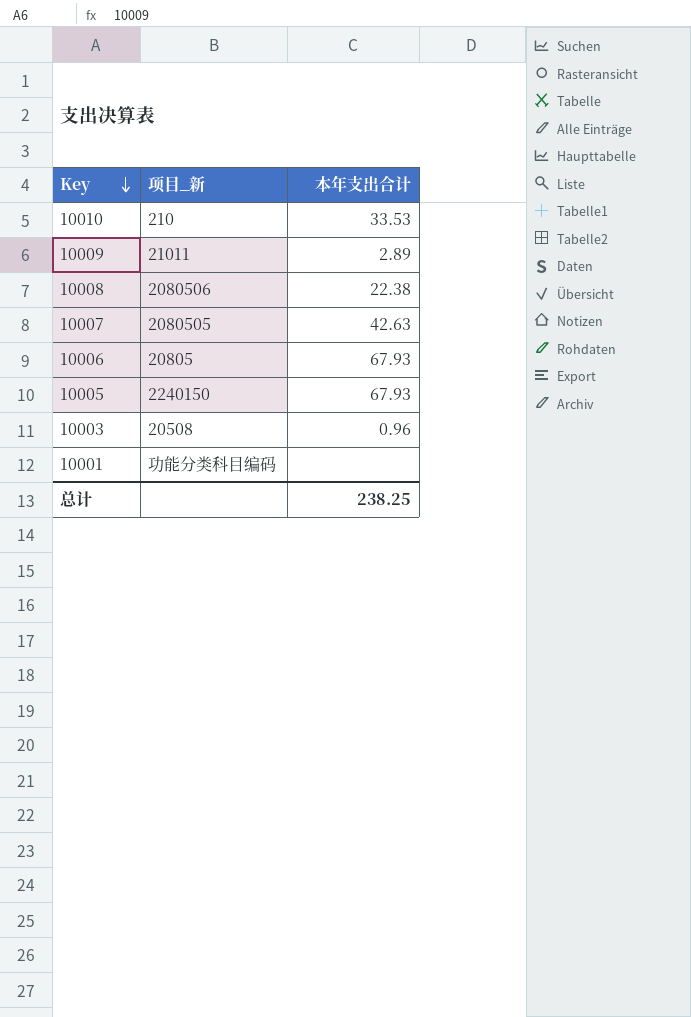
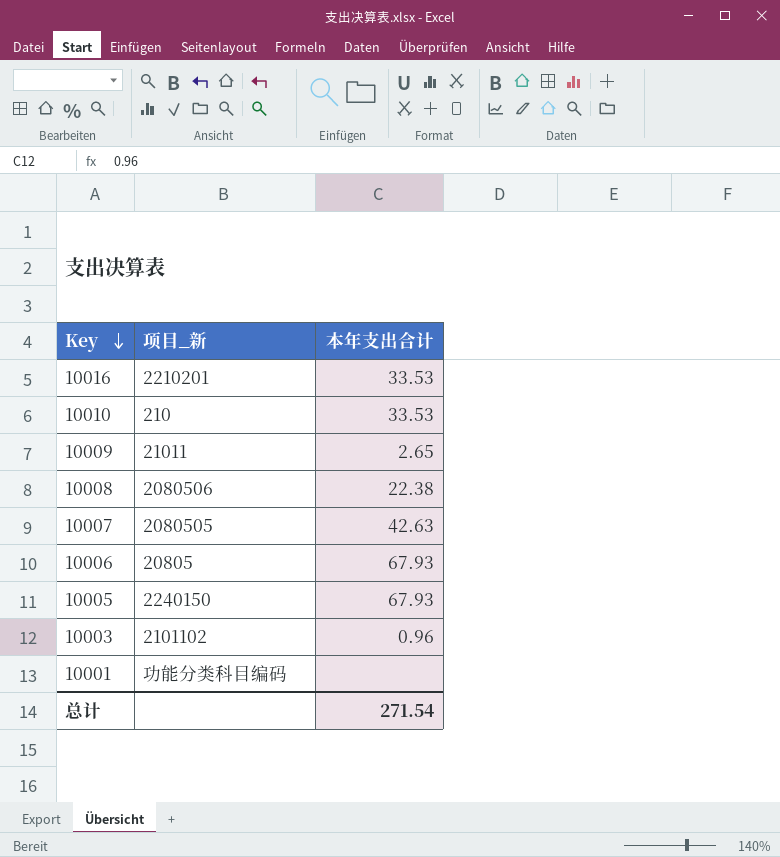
row 10016: none -> 2210201 | 33.53
10009 | 本年支出合计: 2.89 -> 2.65
10003 | 项目_新: 20508 -> 2101102
总计 | 本年支出合计: 238.25 -> 271.54

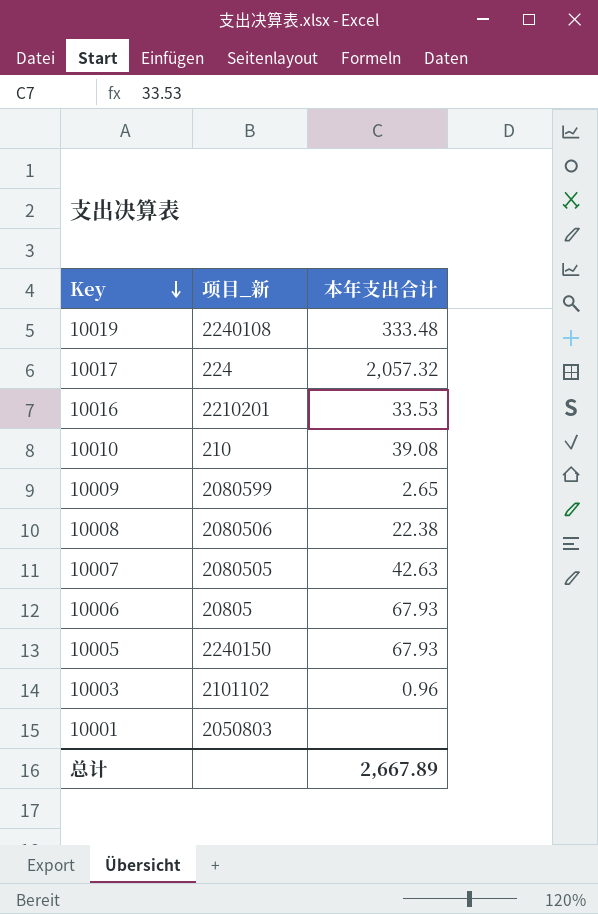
row 10019: none -> 2240108 | 333.48
row 10017: none -> 224 | 2,057.32
10010 | 本年支出合计: 33.53 -> 39.08
10009 | 项目_新: 21011 -> 2080599
10001 | 项目_新: 功能分类科目编码 -> 2050803
总计 | 本年支出合计: 271.54 -> 2,667.89

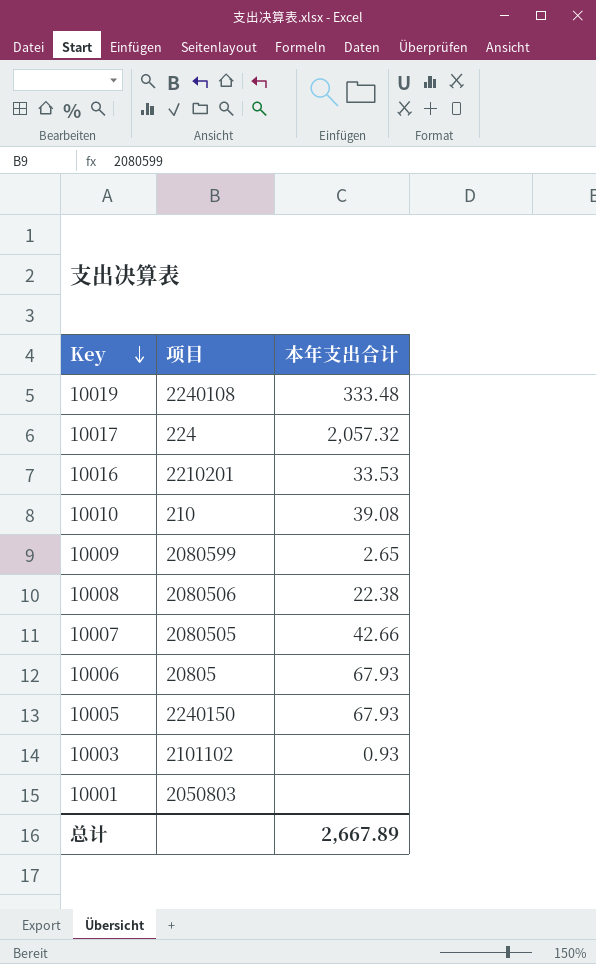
column name: 项目_新 -> 项目
10007 | 本年支出合计: 42.63 -> 42.66
10003 | 本年支出合计: 0.96 -> 0.93

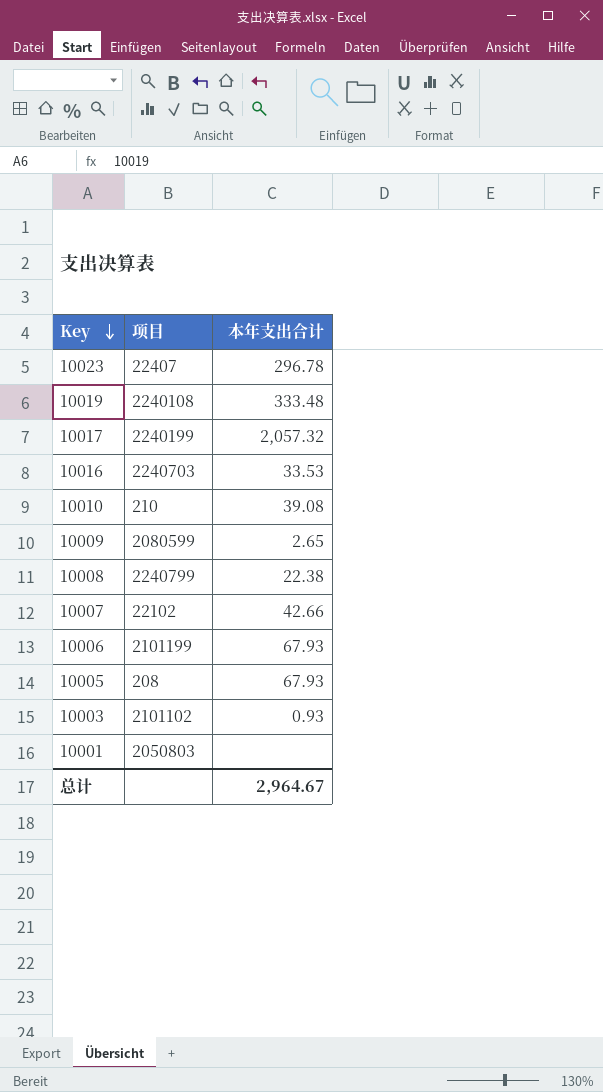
row 10023: none -> 22407 | 296.78
10017 | 项目: 224 -> 2240199
10016 | 项目: 2210201 -> 2240703
10008 | 项目: 2080506 -> 2240799
10007 | 项目: 2080505 -> 22102
10006 | 项目: 20805 -> 2101199
10005 | 项目: 2240150 -> 208
总计 | 本年支出合计: 2,667.89 -> 2,964.67

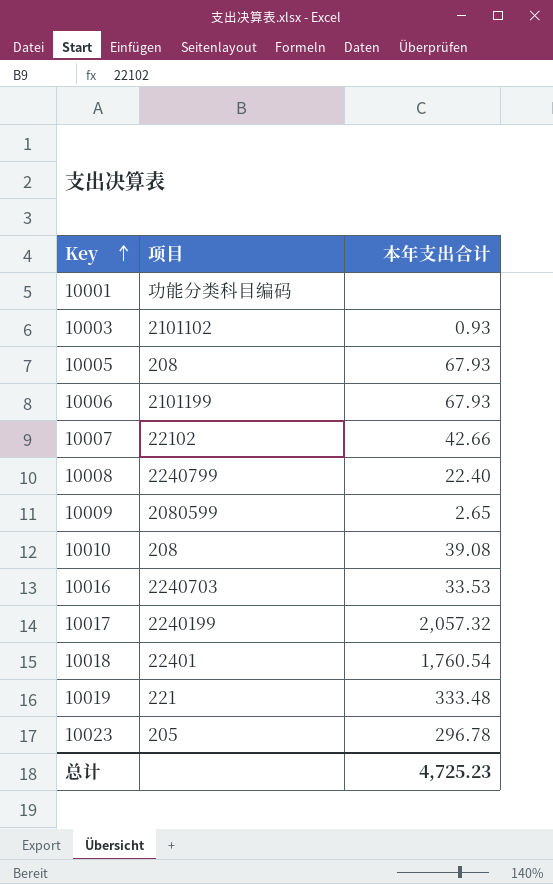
row order: Key descending -> Key ascending
10001 | 项目: 2050803 -> 功能分类科目编码
10008 | 本年支出合计: 22.38 -> 22.40
10010 | 项目: 210 -> 208
row 10018: none -> 22401 | 1,760.54
10019 | 项目: 2240108 -> 221
10023 | 项目: 22407 -> 205
总计 | 本年支出合计: 2,964.67 -> 4,725.23

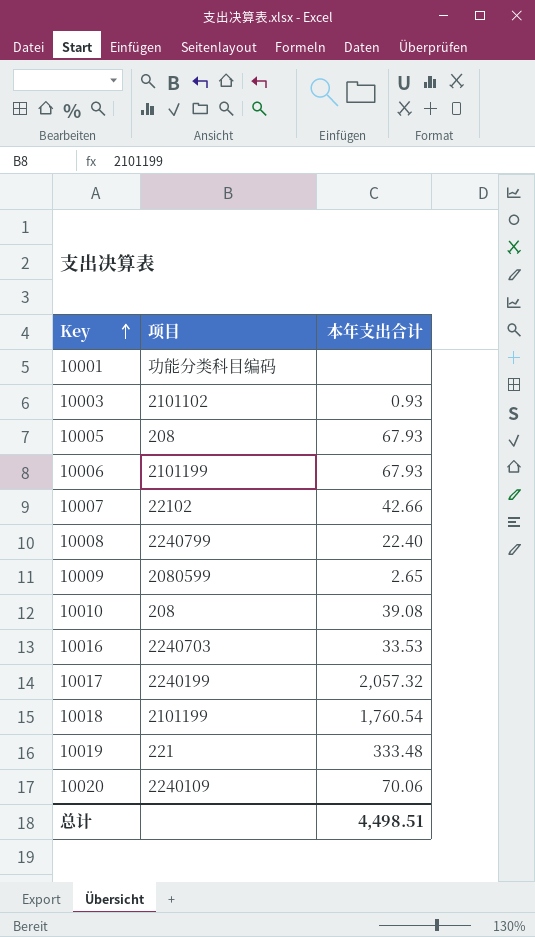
row 10023: 205 | 296.78 -> none
10018 | 项目: 22401 -> 2101199
row 10020: none -> 2240109 | 70.06
总计 | 本年支出合计: 4,725.23 -> 4,498.51

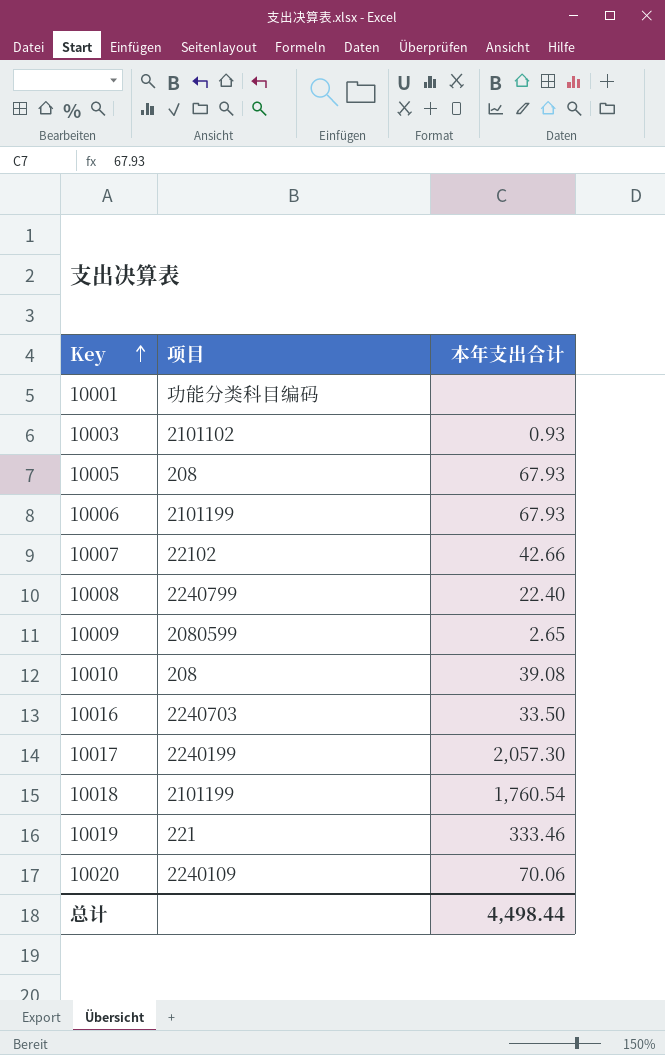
10016 | 本年支出合计: 33.53 -> 33.50
10017 | 本年支出合计: 2,057.32 -> 2,057.30
10019 | 本年支出合计: 333.48 -> 333.46
总计 | 本年支出合计: 4,498.51 -> 4,498.44

